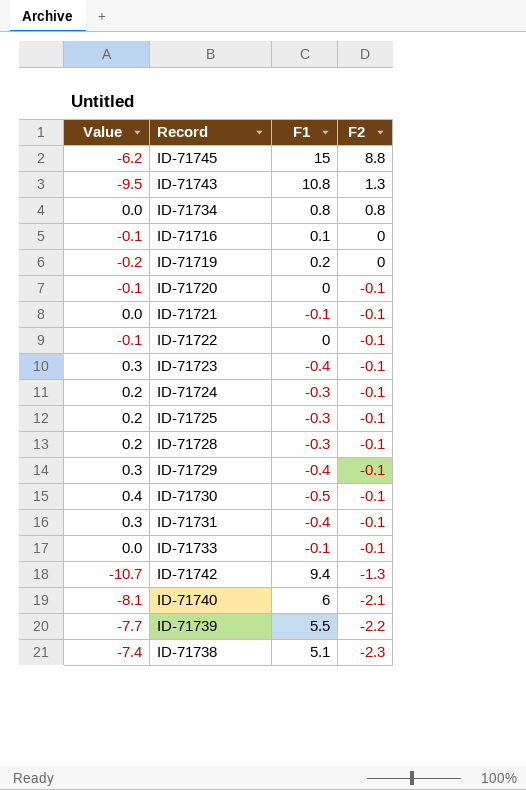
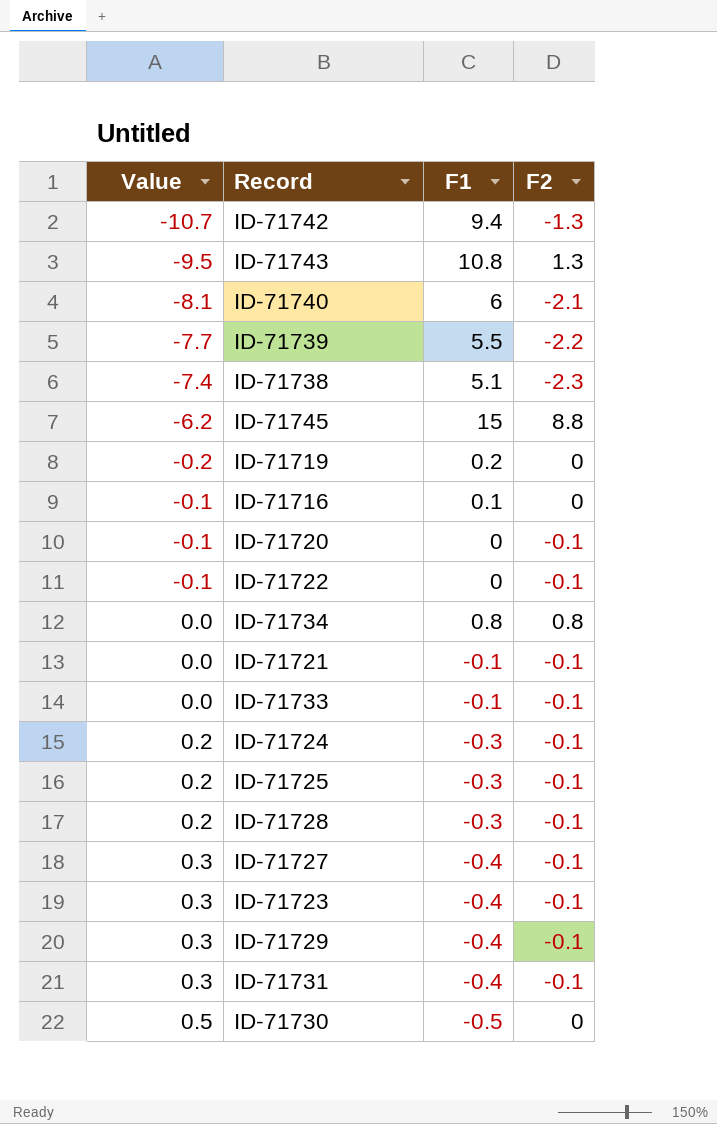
row order: F2 descending -> Value ascending
row ID-71727: none -> 0.3 | -0.4 | -0.1
ID-71730 | Value: 0.4 -> 0.5
ID-71730 | F2: -0.1 -> 0

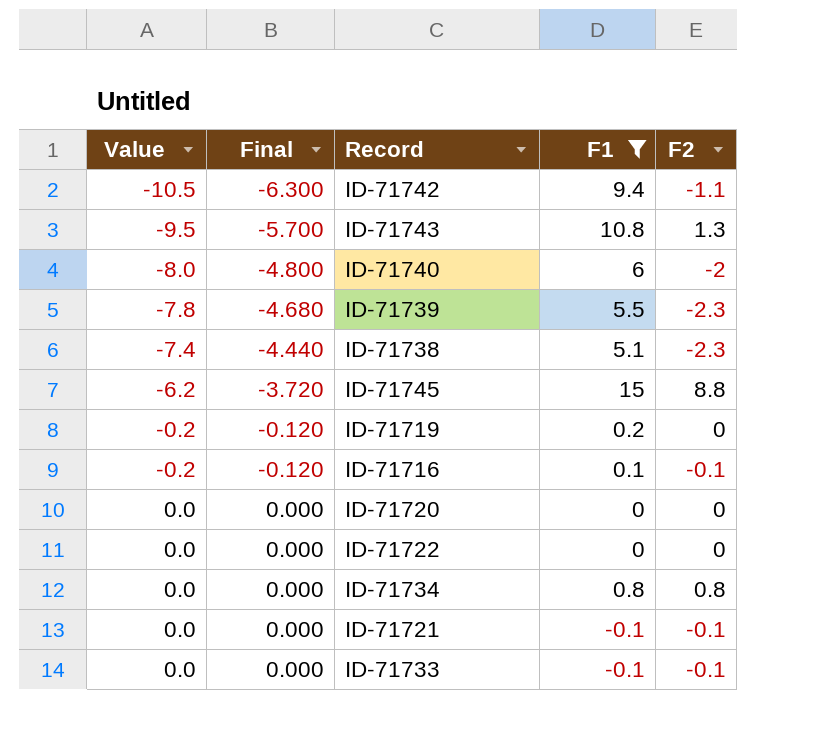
filter: none -> F1 >= -0.1
column Final | formula: none -> [Value] * 0.6
ID-71742 | Value: -10.7 -> -10.5
ID-71742 | F2: -1.3 -> -1.1
ID-71740 | Value: -8.1 -> -8.0
ID-71740 | F2: -2.1 -> -2
ID-71739 | Value: -7.7 -> -7.8
ID-71739 | F2: -2.2 -> -2.3
ID-71716 | Value: -0.1 -> -0.2
ID-71716 | F2: 0 -> -0.1
ID-71720 | Value: -0.1 -> 0.0
ID-71720 | F2: -0.1 -> 0
ID-71722 | Value: -0.1 -> 0.0
ID-71722 | F2: -0.1 -> 0

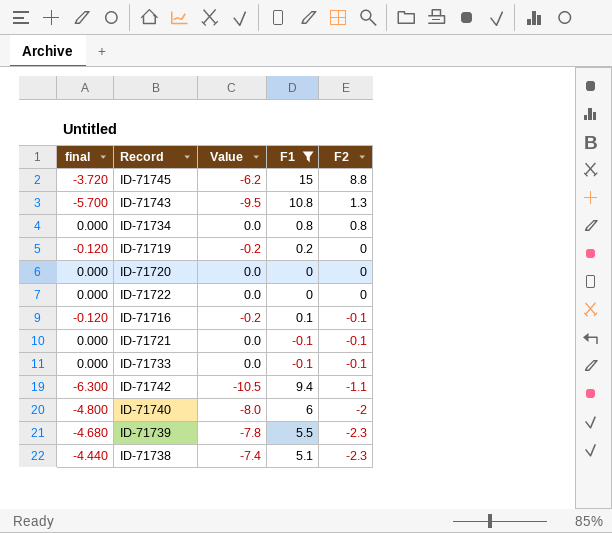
row order: Value ascending -> F2 descending
column name: Final -> final
column Value | position: 1 -> 3

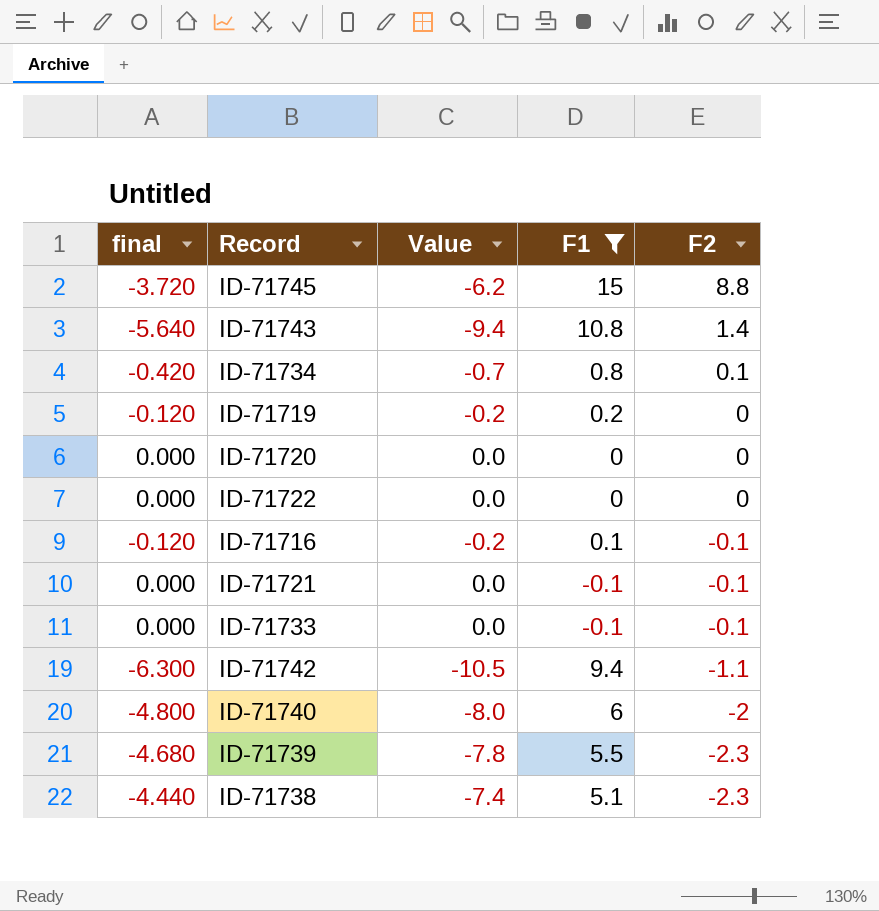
ID-71743 | final: -5.700 -> -5.640
ID-71743 | Value: -9.5 -> -9.4
ID-71743 | F2: 1.3 -> 1.4
ID-71734 | final: 0.000 -> -0.420
ID-71734 | Value: 0.0 -> -0.7
ID-71734 | F2: 0.8 -> 0.1

